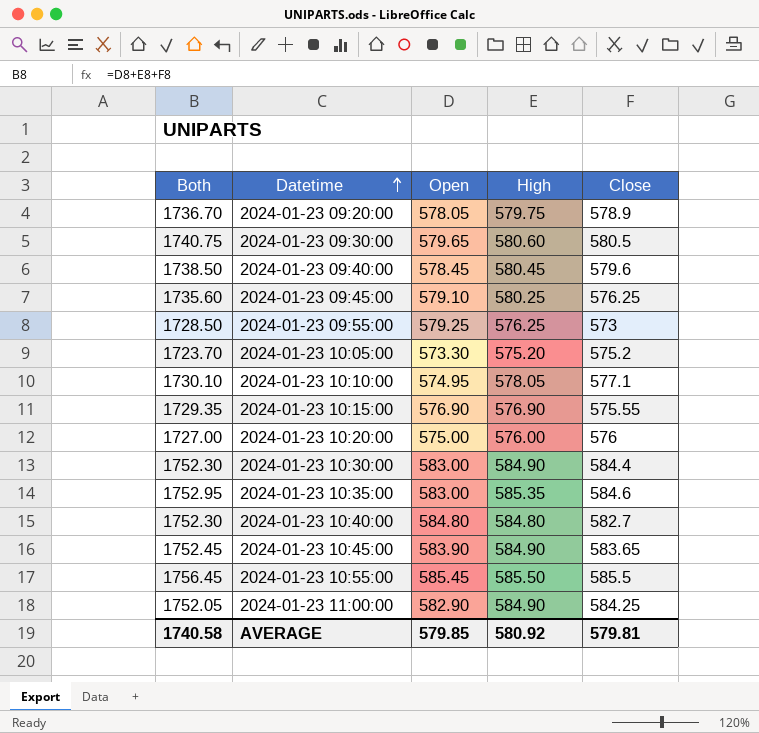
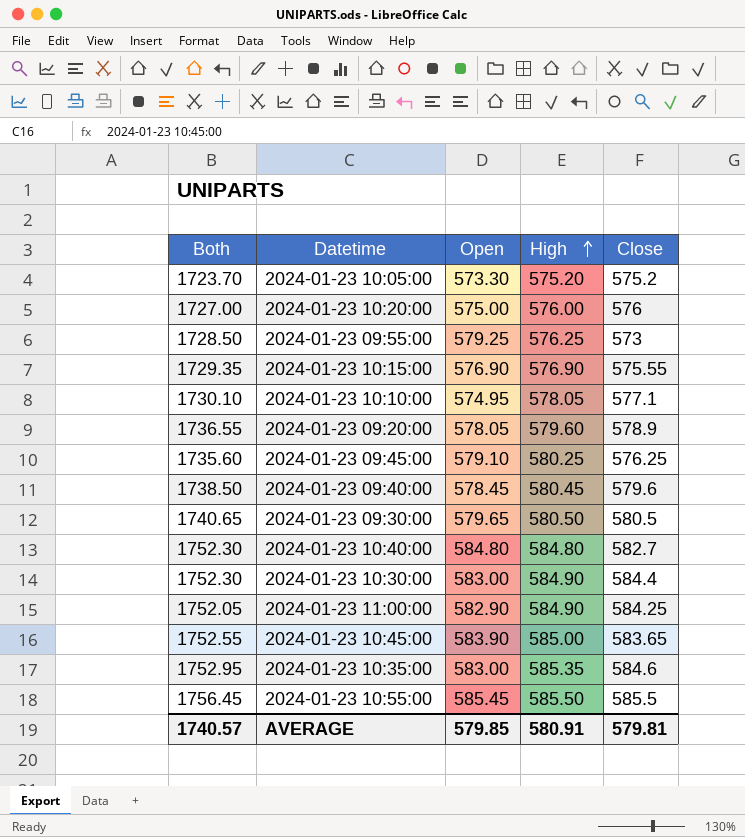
row order: Datetime ascending -> High ascending
2024-01-23 09:20:00 | Both: 1736.70 -> 1736.55
2024-01-23 09:20:00 | High: 579.75 -> 579.60
2024-01-23 09:30:00 | Both: 1740.75 -> 1740.65
2024-01-23 09:30:00 | High: 580.60 -> 580.50
2024-01-23 10:45:00 | Both: 1752.45 -> 1752.55
2024-01-23 10:45:00 | High: 584.90 -> 585.00
AVERAGE | Both: 1740.58 -> 1740.57
AVERAGE | High: 580.92 -> 580.91

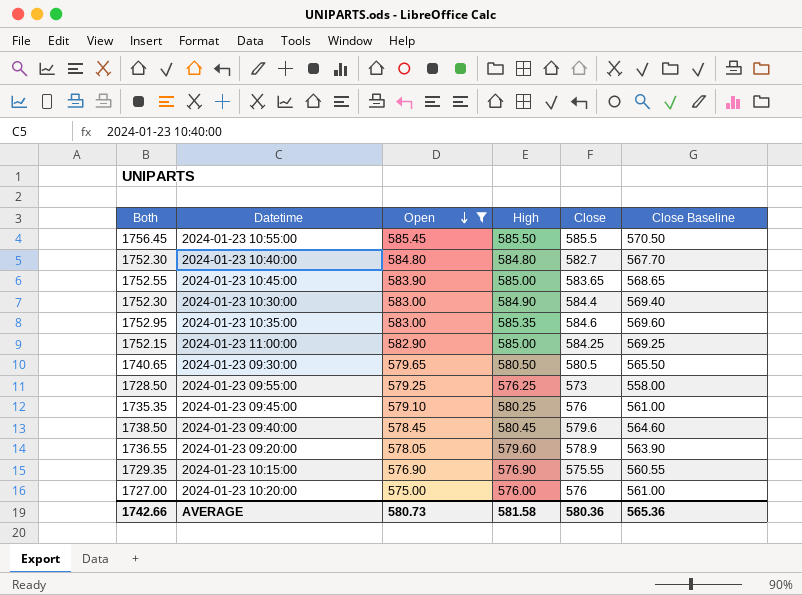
filter: none -> Open >= 575.00
row order: High ascending -> Open descending
column Close Baseline | formula: none -> [Close] - 15
2024-01-23 11:00:00 | Both: 1752.05 -> 1752.15
2024-01-23 11:00:00 | High: 584.90 -> 585.00
2024-01-23 09:45:00 | Both: 1735.60 -> 1735.35
2024-01-23 09:45:00 | Close: 576.25 -> 576
AVERAGE | Both: 1740.57 -> 1742.66
AVERAGE | Open: 579.85 -> 580.73
AVERAGE | High: 580.91 -> 581.58
AVERAGE | Close: 579.81 -> 580.36

